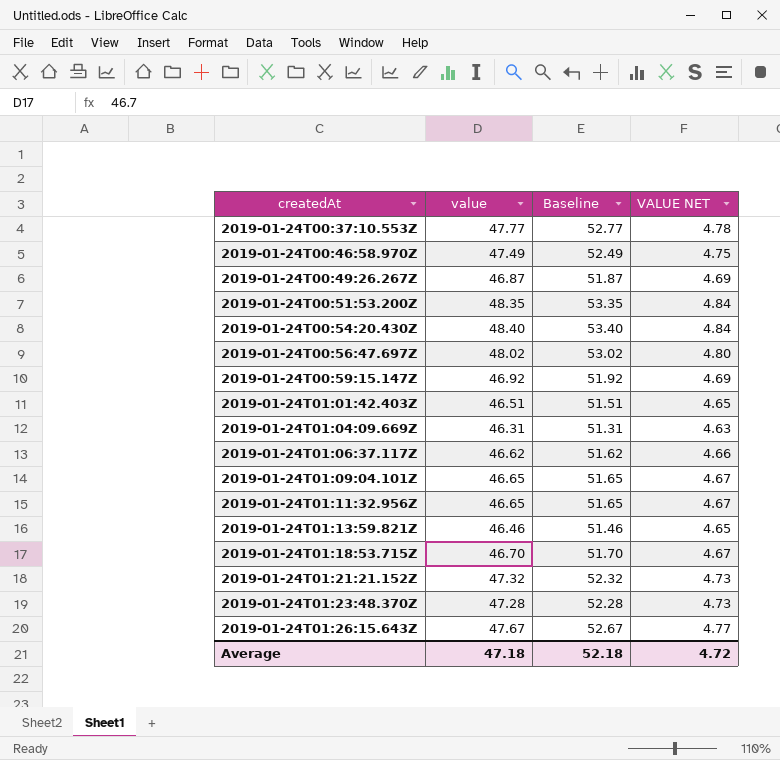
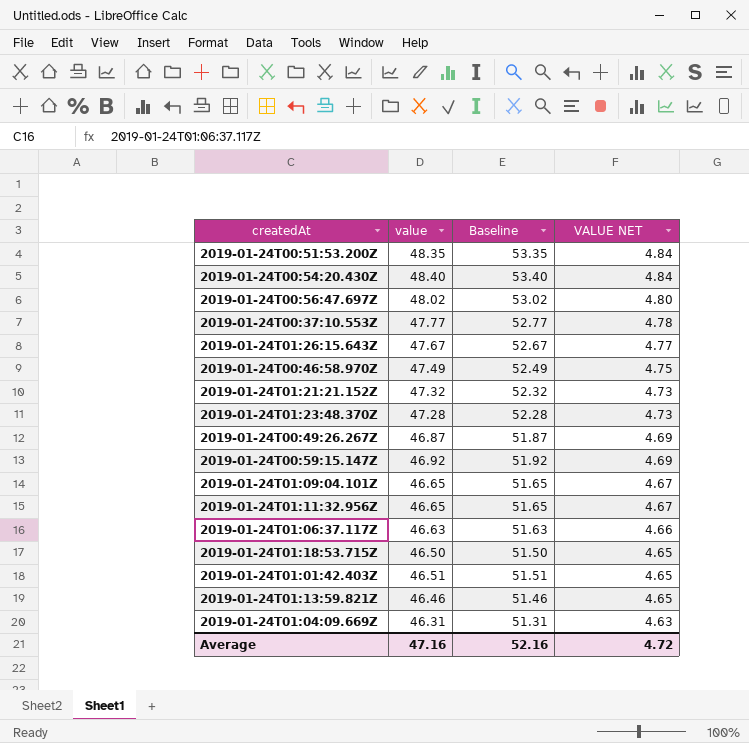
row order: createdAt ascending -> VALUE NET descending
2019-01-24T01:06:37.117Z | value: 46.62 -> 46.63
2019-01-24T01:06:37.117Z | Baseline: 51.62 -> 51.63
2019-01-24T01:18:53.715Z | value: 46.70 -> 46.50
2019-01-24T01:18:53.715Z | Baseline: 51.70 -> 51.50
2019-01-24T01:18:53.715Z | VALUE NET: 4.67 -> 4.65
Average | value: 47.18 -> 47.16
Average | Baseline: 52.18 -> 52.16

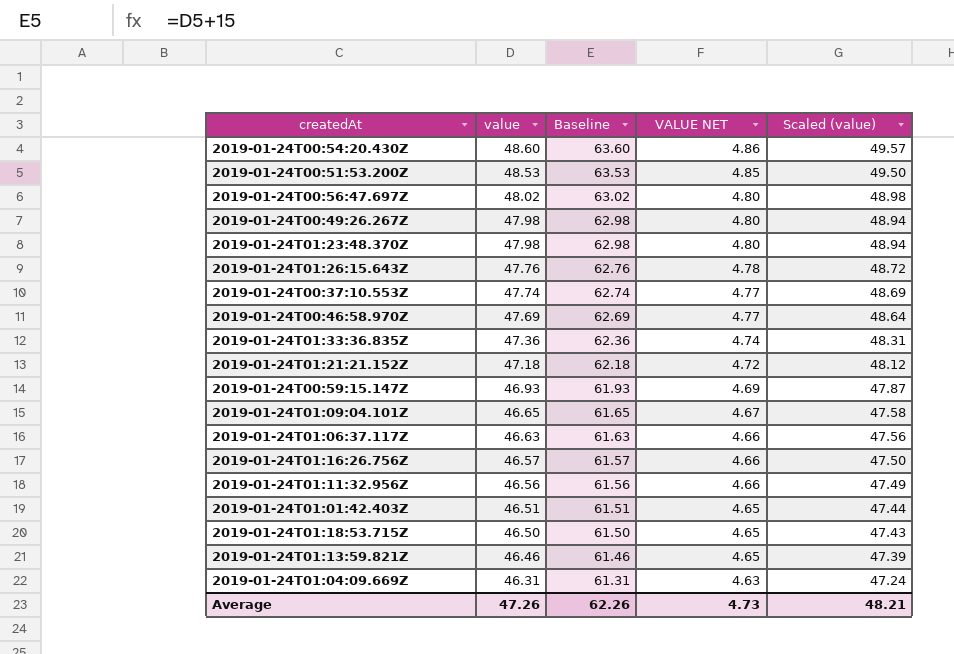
row order: VALUE NET descending -> value descending
column Baseline | formula: [value] + 5 -> [value] + 15
column Scaled (value) | formula: none -> [value] * 1.02
2019-01-24T00:54:20.430Z | value: 48.40 -> 48.60
2019-01-24T00:54:20.430Z | VALUE NET: 4.84 -> 4.86
2019-01-24T00:51:53.200Z | value: 48.35 -> 48.53
2019-01-24T00:51:53.200Z | VALUE NET: 4.84 -> 4.85
2019-01-24T00:49:26.267Z | value: 46.87 -> 47.98
2019-01-24T00:49:26.267Z | VALUE NET: 4.69 -> 4.80
2019-01-24T01:23:48.370Z | value: 47.28 -> 47.98
2019-01-24T01:23:48.370Z | VALUE NET: 4.73 -> 4.80
2019-01-24T01:26:15.643Z | value: 47.67 -> 47.76
2019-01-24T01:26:15.643Z | VALUE NET: 4.77 -> 4.78
2019-01-24T00:37:10.553Z | value: 47.77 -> 47.74
2019-01-24T00:37:10.553Z | VALUE NET: 4.78 -> 4.77
2019-01-24T00:46:58.970Z | value: 47.49 -> 47.69
2019-01-24T00:46:58.970Z | VALUE NET: 4.75 -> 4.77
row 2019-01-24T01:33:36.835Z: none -> 47.36 | 62.36 | 4.74 | 48.31
2019-01-24T01:21:21.152Z | value: 47.32 -> 47.18
2019-01-24T01:21:21.152Z | VALUE NET: 4.73 -> 4.72
2019-01-24T00:59:15.147Z | value: 46.92 -> 46.93
row 2019-01-24T01:16:26.756Z: none -> 46.57 | 61.57 | 4.66 | 47.50
2019-01-24T01:11:32.956Z | value: 46.65 -> 46.56
2019-01-24T01:11:32.956Z | VALUE NET: 4.67 -> 4.66
Average | value: 47.16 -> 47.26
Average | Baseline: 52.16 -> 62.26
Average | VALUE NET: 4.72 -> 4.73

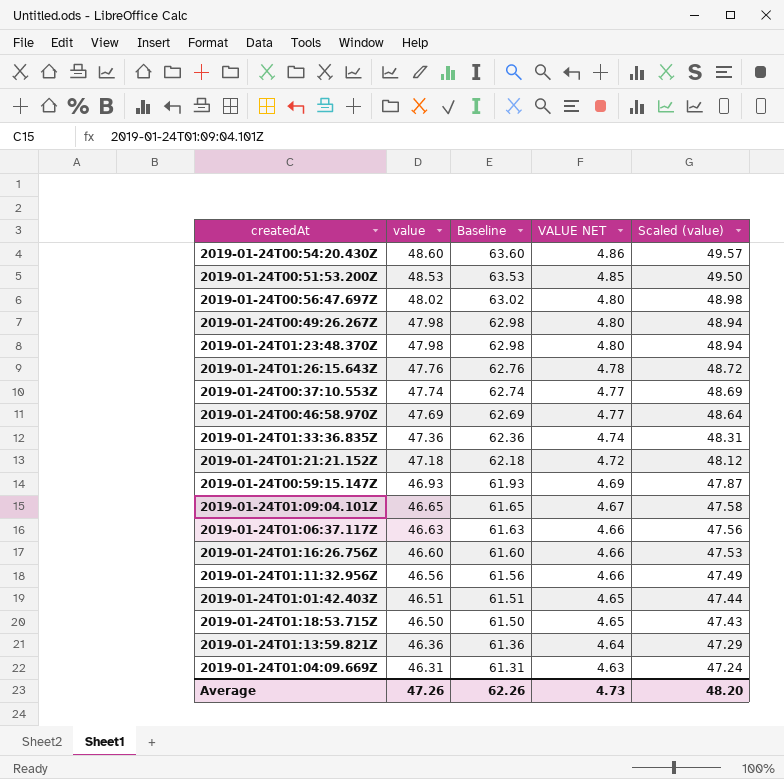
2019-01-24T01:16:26.756Z | value: 46.57 -> 46.60
2019-01-24T01:16:26.756Z | Baseline: 61.57 -> 61.60
2019-01-24T01:16:26.756Z | Scaled (value): 47.50 -> 47.53
2019-01-24T01:13:59.821Z | value: 46.46 -> 46.36
2019-01-24T01:13:59.821Z | Baseline: 61.46 -> 61.36
2019-01-24T01:13:59.821Z | VALUE NET: 4.65 -> 4.64
2019-01-24T01:13:59.821Z | Scaled (value): 47.39 -> 47.29
Average | Scaled (value): 48.21 -> 48.20

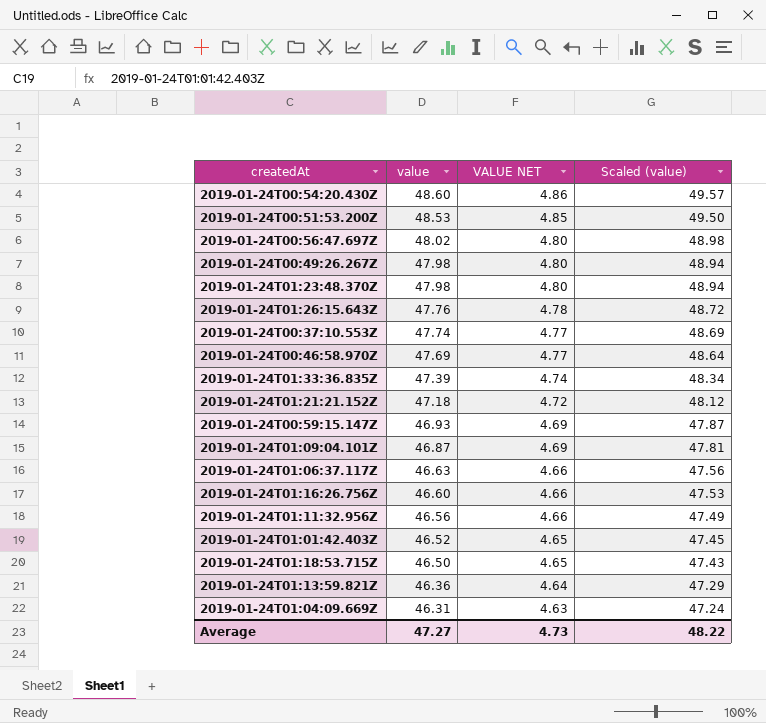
column Baseline | formula: [value] + 15 -> none
2019-01-24T01:33:36.835Z | value: 47.36 -> 47.39
2019-01-24T01:33:36.835Z | Scaled (value): 48.31 -> 48.34
2019-01-24T01:09:04.101Z | value: 46.65 -> 46.87
2019-01-24T01:09:04.101Z | VALUE NET: 4.67 -> 4.69
2019-01-24T01:09:04.101Z | Scaled (value): 47.58 -> 47.81
2019-01-24T01:01:42.403Z | value: 46.51 -> 46.52
2019-01-24T01:01:42.403Z | Scaled (value): 47.44 -> 47.45
Average | value: 47.26 -> 47.27
Average | Scaled (value): 48.20 -> 48.22

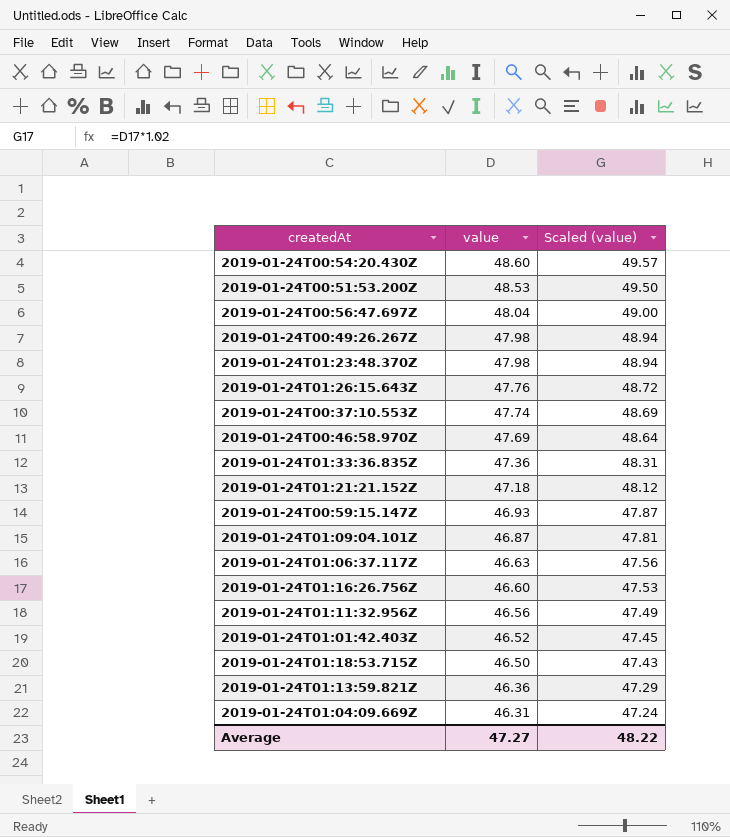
column VALUE NET | formula: [value] * 0.1 -> none
2019-01-24T00:56:47.697Z | value: 48.02 -> 48.04
2019-01-24T00:56:47.697Z | Scaled (value): 48.98 -> 49.00
2019-01-24T01:33:36.835Z | value: 47.39 -> 47.36
2019-01-24T01:33:36.835Z | Scaled (value): 48.34 -> 48.31

